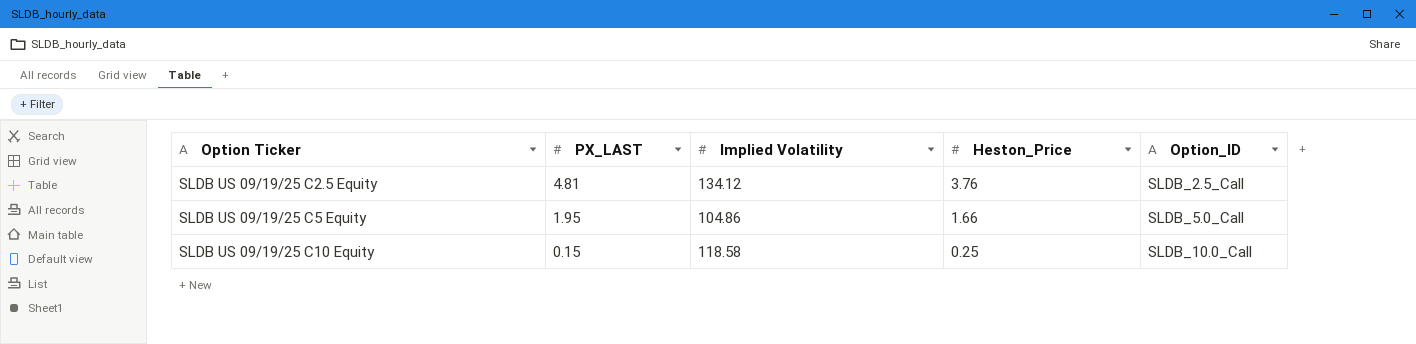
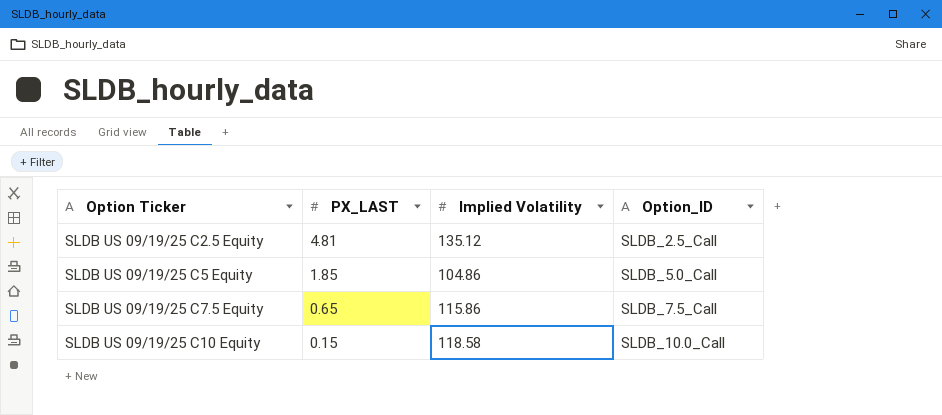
column Heston_Price | position: 4 -> none
SLDB US 09/19/25 C2.5 Equity | Implied Volatility: 134.12 -> 135.12
SLDB US 09/19/25 C5 Equity | PX_LAST: 1.95 -> 1.85
row SLDB US 09/19/25 C7.5 Equity: none -> 0.65 | 115.86 | SLDB_7.5_Call

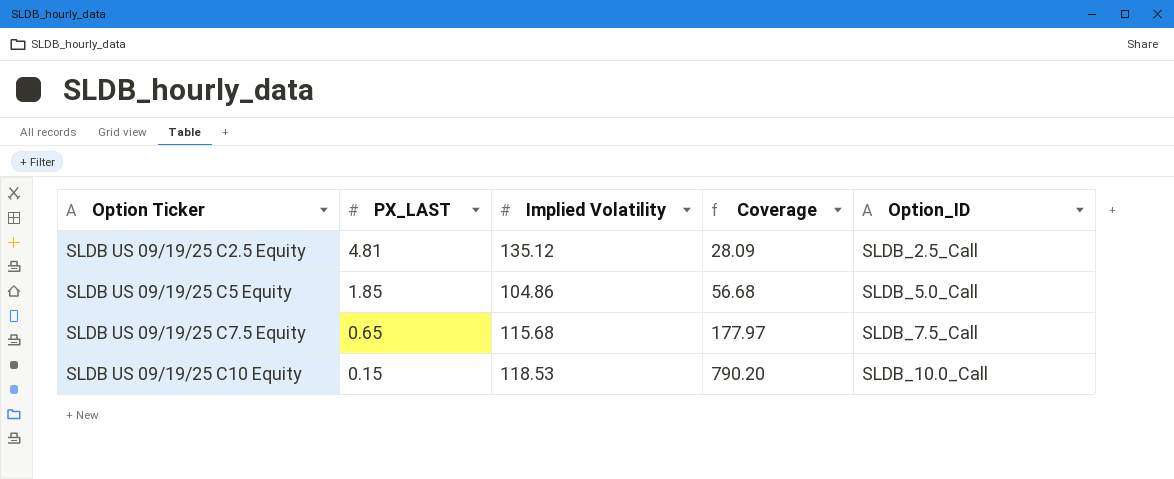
column Coverage | formula: none -> [Implied Volatility] / [PX_LAST]
SLDB US 09/19/25 C7.5 Equity | Implied Volatility: 115.86 -> 115.68
SLDB US 09/19/25 C10 Equity | Implied Volatility: 118.58 -> 118.53

